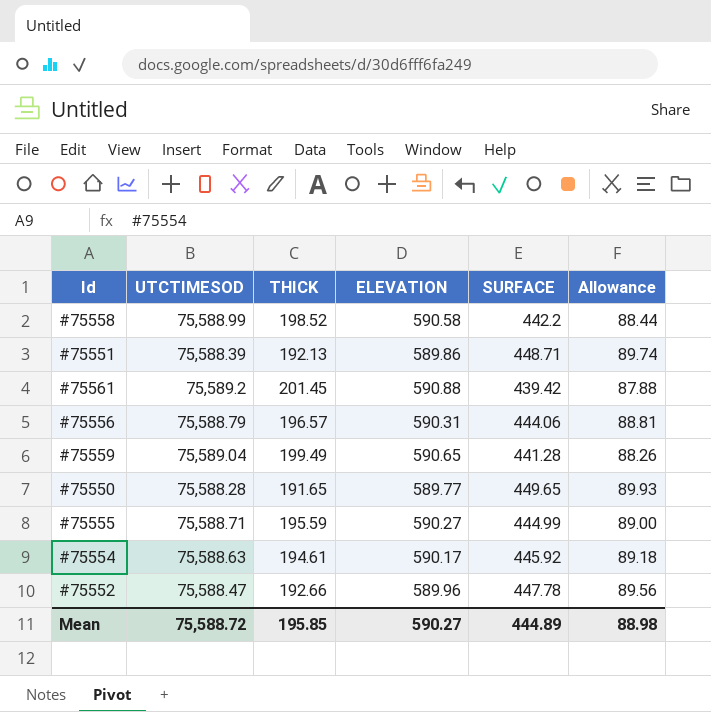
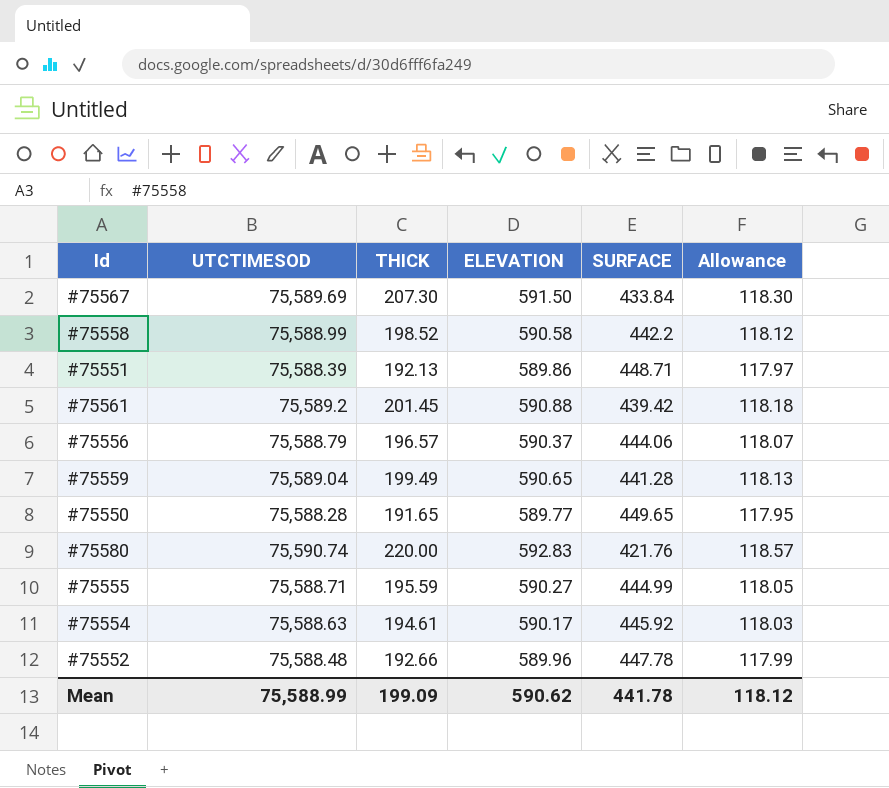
column Allowance | formula: [SURFACE] * 0.2 -> [ELEVATION] * 0.2
row #75567: none -> 75,589.69 | 207.30 | 591.50 | 433.84 | 118.30
#75556 | ELEVATION: 590.31 -> 590.37
row #75580: none -> 75,590.74 | 220.00 | 592.83 | 421.76 | 118.57
#75552 | UTCTIMESOD: 75,588.47 -> 75,588.48
Mean | UTCTIMESOD: 75,588.72 -> 75,588.99
Mean | THICK: 195.85 -> 199.09
Mean | ELEVATION: 590.27 -> 590.62
Mean | SURFACE: 444.89 -> 441.78
Mean | Allowance: 88.98 -> 118.12

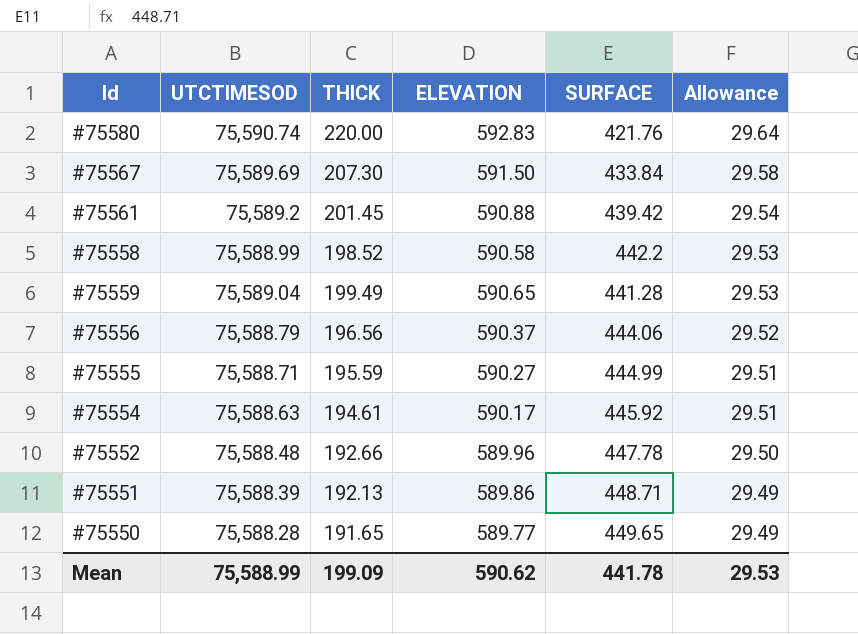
row order: none -> Allowance descending
column Allowance | formula: [ELEVATION] * 0.2 -> [ELEVATION] * 0.05
#75556 | THICK: 196.57 -> 196.56
Mean | Allowance: 118.12 -> 29.53

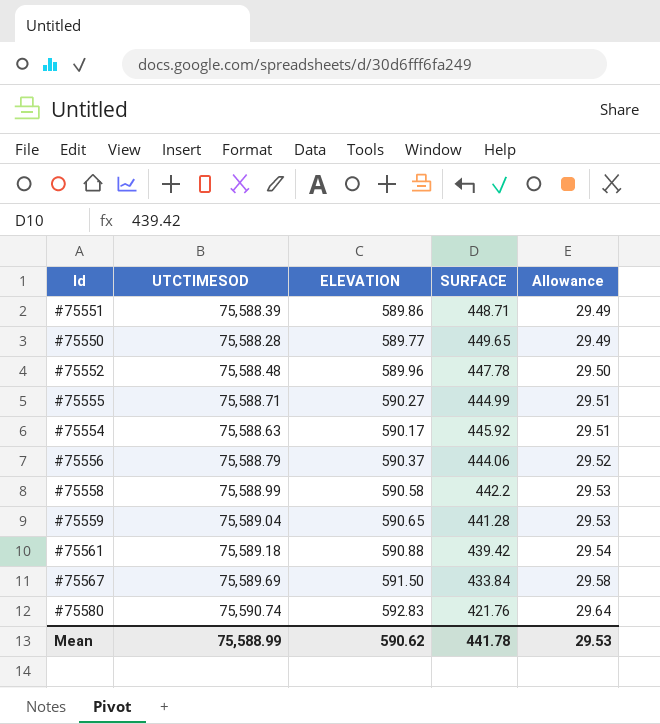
row order: Allowance descending -> Allowance ascending
column THICK | position: 3 -> none
#75561 | UTCTIMESOD: 75,589.2 -> 75,589.18

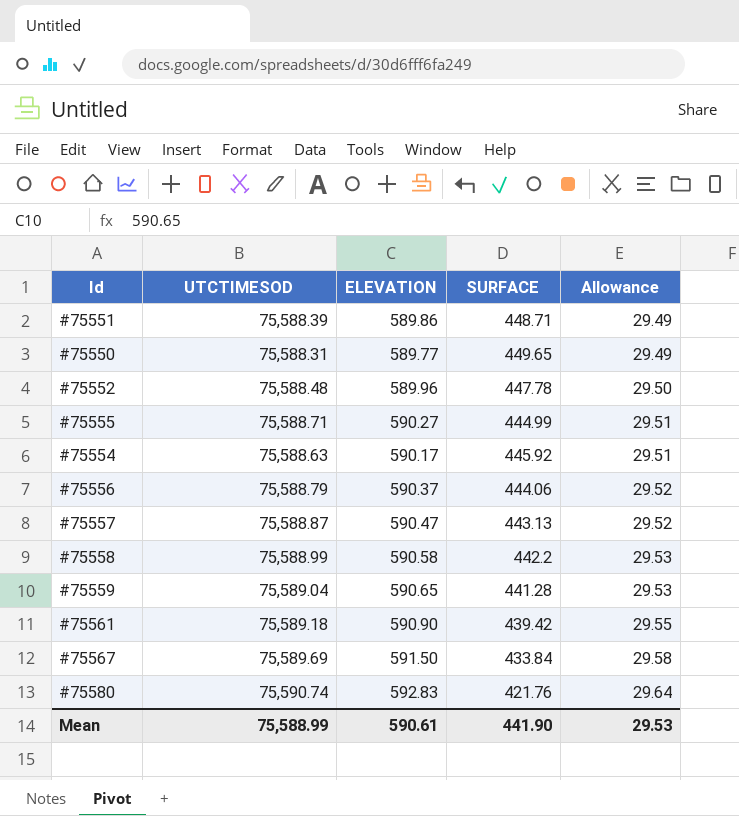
#75550 | UTCTIMESOD: 75,588.28 -> 75,588.31
row #75557: none -> 75,588.87 | 590.47 | 443.13 | 29.52
#75561 | ELEVATION: 590.88 -> 590.90
#75561 | Allowance: 29.54 -> 29.55
Mean | ELEVATION: 590.62 -> 590.61
Mean | SURFACE: 441.78 -> 441.90

